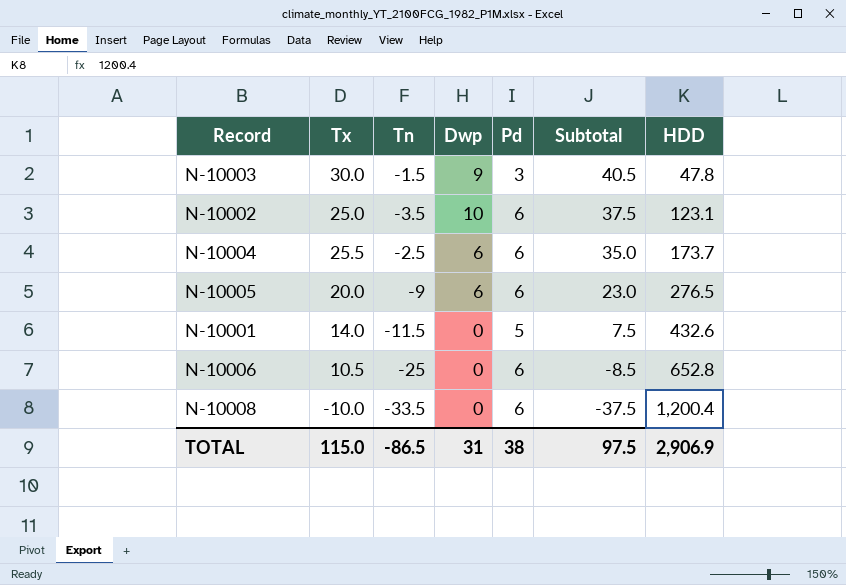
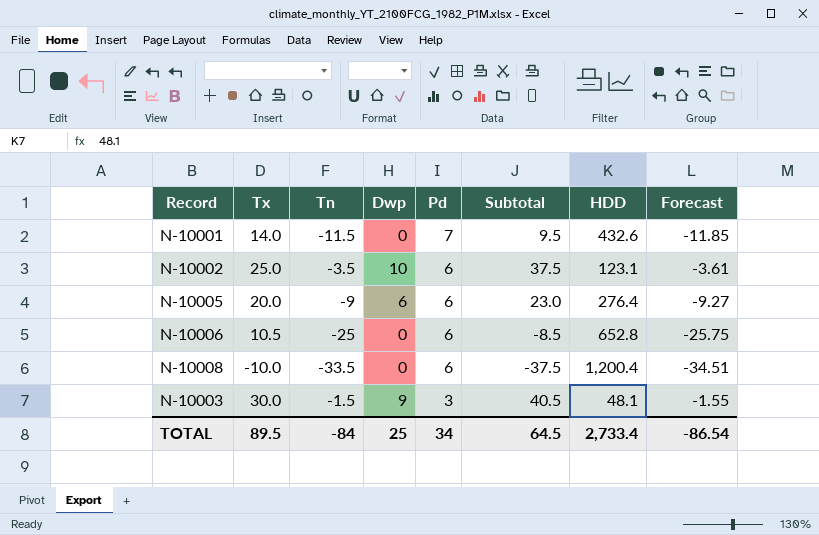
row order: Subtotal descending -> Pd descending
column Forecast | formula: none -> [Tn] * 1.03
row N-10004: 25.5 | -2.5 | 6 | 6 | 35.0 | 173.7 -> none
N-10001 | Pd: 5 -> 7
N-10001 | Subtotal: 7.5 -> 9.5
N-10005 | HDD: 276.5 -> 276.4
N-10003 | HDD: 47.8 -> 48.1
TOTAL | Tx: 115.0 -> 89.5
TOTAL | Tn: -86.5 -> -84
TOTAL | Dwp: 31 -> 25
TOTAL | Pd: 38 -> 34
TOTAL | Subtotal: 97.5 -> 64.5
TOTAL | HDD: 2,906.9 -> 2,733.4

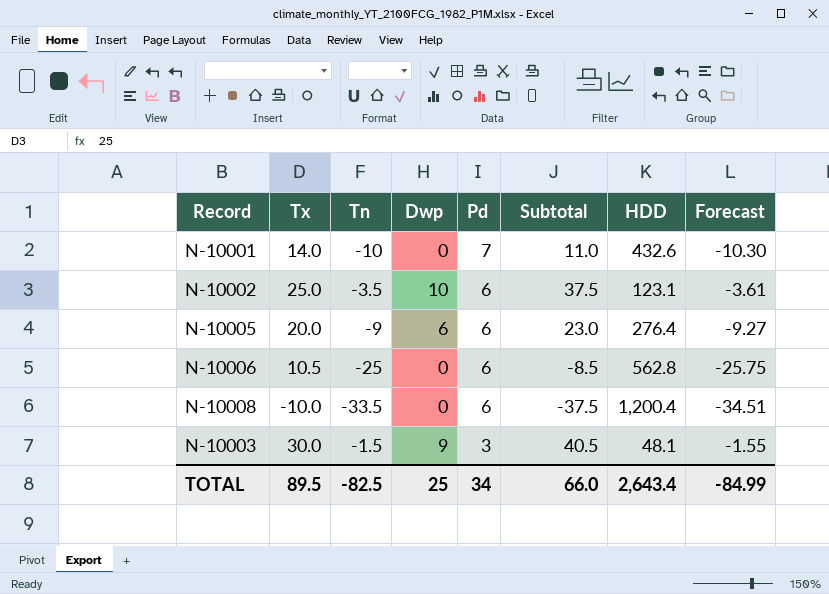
N-10001 | Tn: -11.5 -> -10
N-10001 | Subtotal: 9.5 -> 11.0
N-10001 | Forecast: -11.85 -> -10.30
N-10006 | HDD: 652.8 -> 562.8
TOTAL | Tn: -84 -> -82.5
TOTAL | Subtotal: 64.5 -> 66.0
TOTAL | HDD: 2,733.4 -> 2,643.4
TOTAL | Forecast: -86.54 -> -84.99

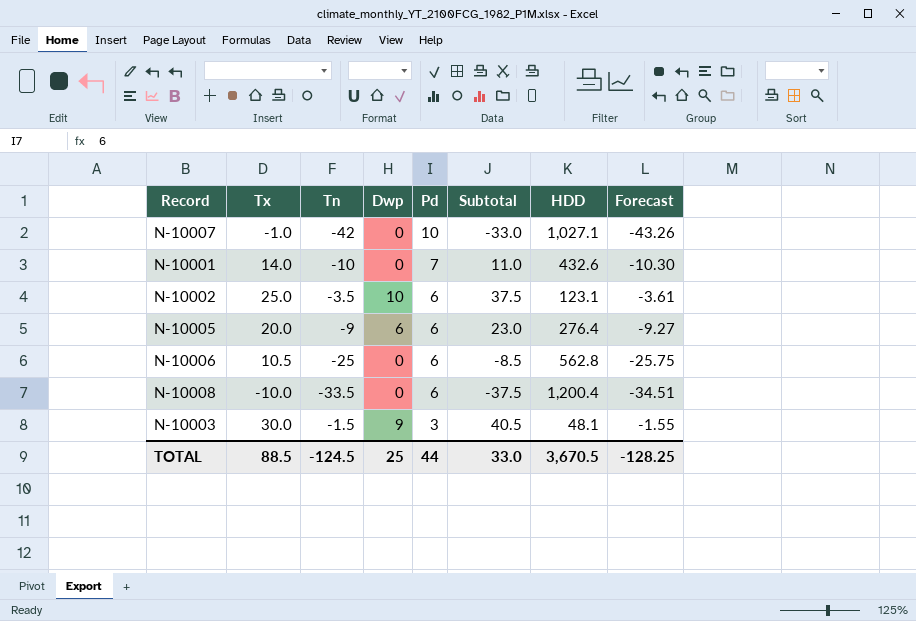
row N-10007: none -> -1.0 | -42 | 0 | 10 | -33.0 | 1,027.1 | -43.26
TOTAL | Tx: 89.5 -> 88.5
TOTAL | Tn: -82.5 -> -124.5
TOTAL | Pd: 34 -> 44
TOTAL | Subtotal: 66.0 -> 33.0
TOTAL | HDD: 2,643.4 -> 3,670.5
TOTAL | Forecast: -84.99 -> -128.25

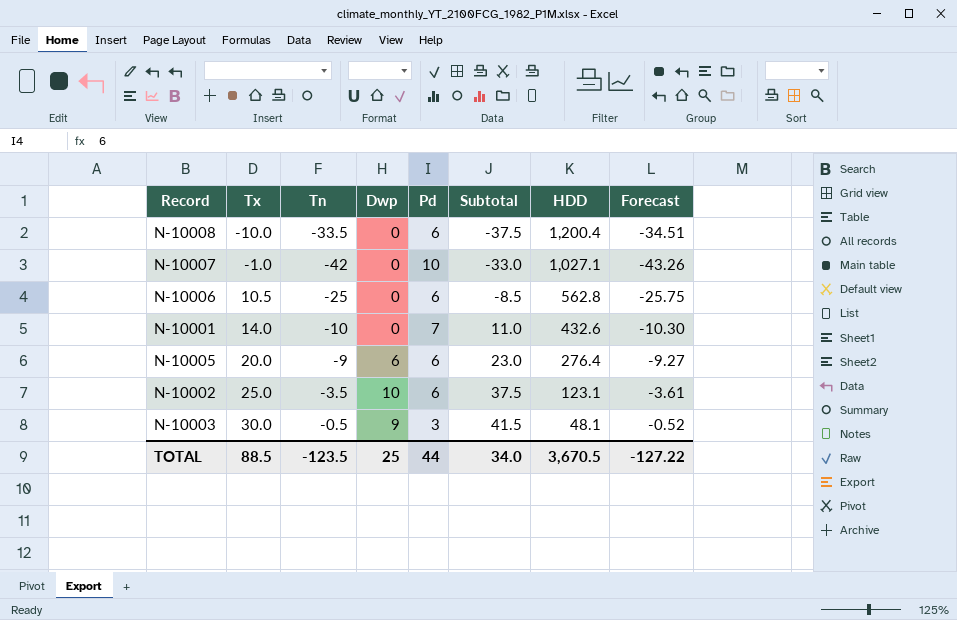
row order: Pd descending -> Tx ascending
N-10003 | Tn: -1.5 -> -0.5
N-10003 | Subtotal: 40.5 -> 41.5
N-10003 | Forecast: -1.55 -> -0.52
TOTAL | Tn: -124.5 -> -123.5
TOTAL | Subtotal: 33.0 -> 34.0
TOTAL | Forecast: -128.25 -> -127.22

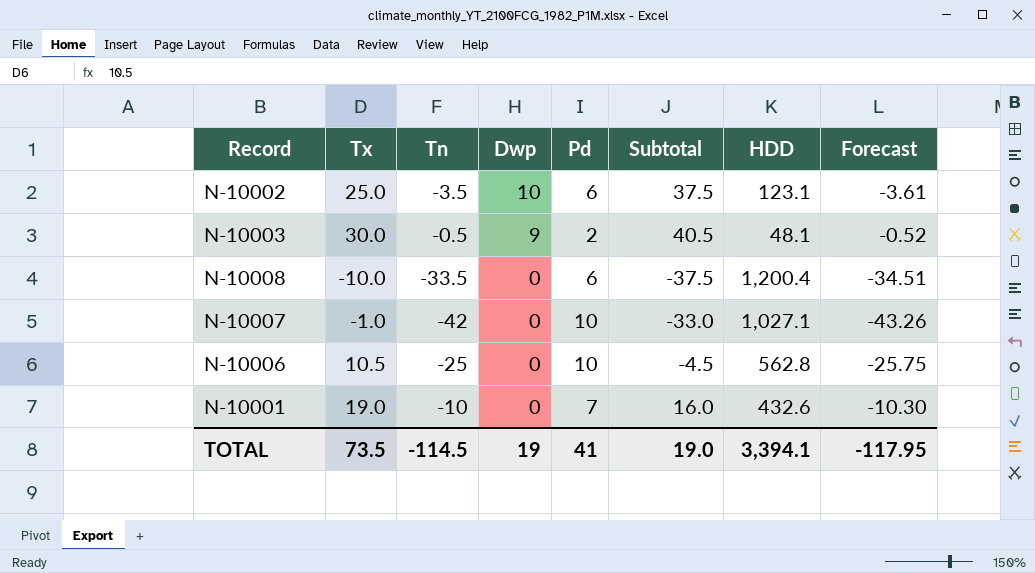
row order: Tx ascending -> Dwp descending
row N-10005: 20.0 | -9 | 6 | 6 | 23.0 | 276.4 | -9.27 -> none
N-10003 | Pd: 3 -> 2
N-10003 | Subtotal: 41.5 -> 40.5
N-10006 | Pd: 6 -> 10
N-10006 | Subtotal: -8.5 -> -4.5
N-10001 | Tx: 14.0 -> 19.0
N-10001 | Subtotal: 11.0 -> 16.0
TOTAL | Tx: 88.5 -> 73.5
TOTAL | Tn: -123.5 -> -114.5
TOTAL | Dwp: 25 -> 19
TOTAL | Pd: 44 -> 41
TOTAL | Subtotal: 34.0 -> 19.0
TOTAL | HDD: 3,670.5 -> 3,394.1
TOTAL | Forecast: -127.22 -> -117.95

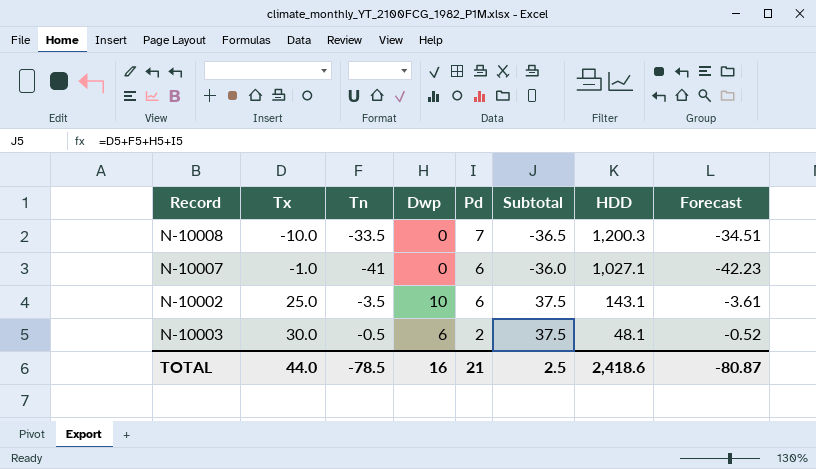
row order: Dwp descending -> Tx ascending
row N-10006: 10.5 | -25 | 0 | 10 | -4.5 | 562.8 | -25.75 -> none
row N-10001: 19.0 | -10 | 0 | 7 | 16.0 | 432.6 | -10.30 -> none
N-10008 | Pd: 6 -> 7
N-10008 | Subtotal: -37.5 -> -36.5
N-10008 | HDD: 1,200.4 -> 1,200.3
N-10007 | Tn: -42 -> -41
N-10007 | Pd: 10 -> 6
N-10007 | Subtotal: -33.0 -> -36.0
N-10007 | Forecast: -43.26 -> -42.23
N-10002 | HDD: 123.1 -> 143.1
N-10003 | Dwp: 9 -> 6
N-10003 | Subtotal: 40.5 -> 37.5
TOTAL | Tx: 73.5 -> 44.0
TOTAL | Tn: -114.5 -> -78.5
TOTAL | Dwp: 19 -> 16
TOTAL | Pd: 41 -> 21
TOTAL | Subtotal: 19.0 -> 2.5
TOTAL | HDD: 3,394.1 -> 2,418.6
TOTAL | Forecast: -117.95 -> -80.87

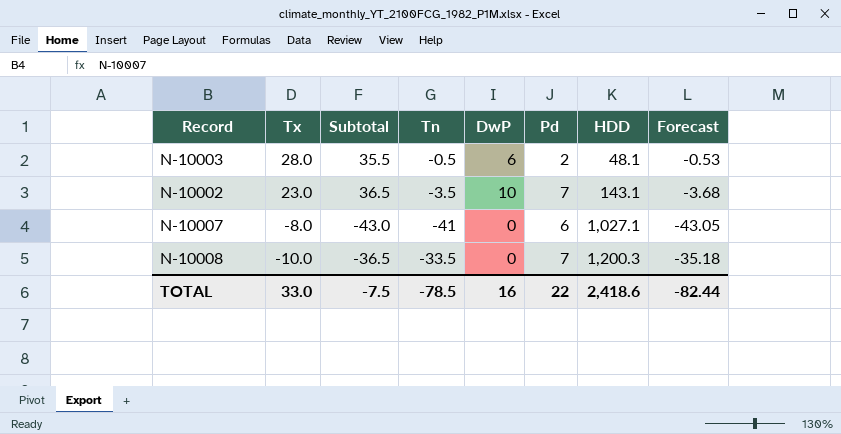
row order: Tx ascending -> Tx descending
column Subtotal | position: 6 -> 3
column name: Dwp -> DwP
column Forecast | formula: [Tn] * 1.03 -> [Tn] * 1.05
N-10003 | Tx: 30.0 -> 28.0
N-10003 | Subtotal: 37.5 -> 35.5
N-10002 | Tx: 25.0 -> 23.0
N-10002 | Subtotal: 37.5 -> 36.5
N-10002 | Pd: 6 -> 7
N-10007 | Tx: -1.0 -> -8.0
N-10007 | Subtotal: -36.0 -> -43.0
TOTAL | Tx: 44.0 -> 33.0
TOTAL | Subtotal: 2.5 -> -7.5
TOTAL | Pd: 21 -> 22
TOTAL | Forecast: -80.87 -> -82.44

